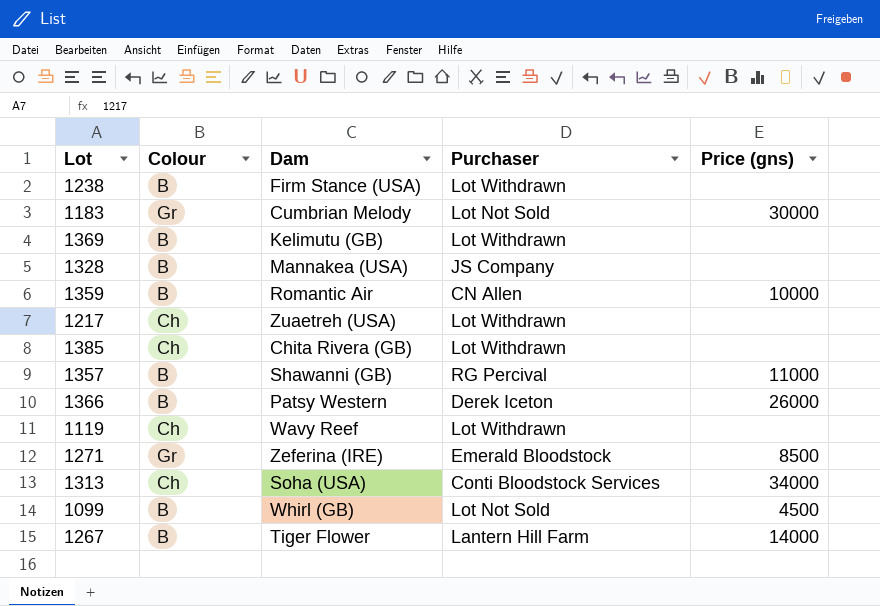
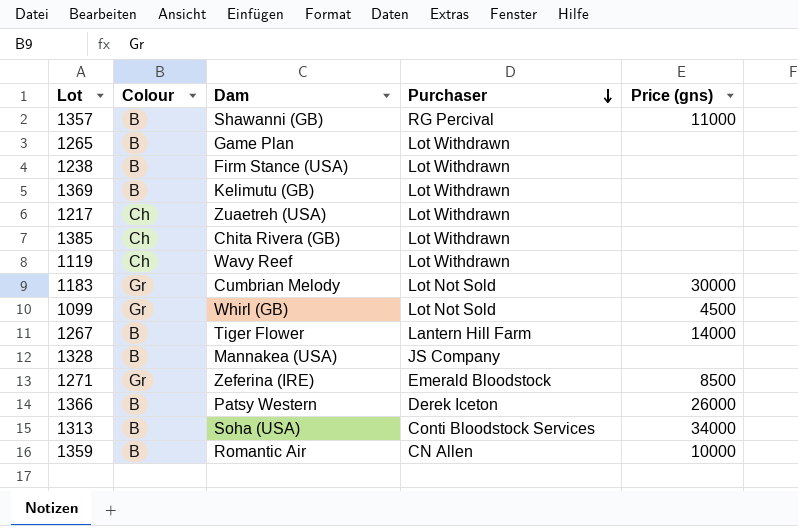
row order: none -> Purchaser descending
row 1265: none -> B | Game Plan | Lot Withdrawn | none
1099 | Colour: B -> Gr
1313 | Colour: Ch -> B

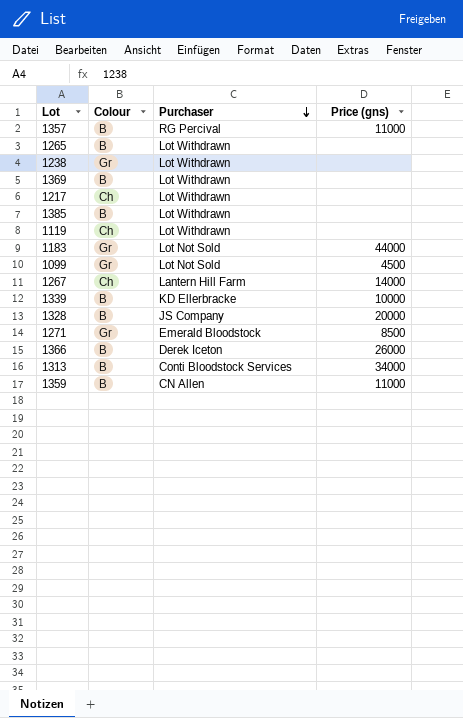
column Dam | position: 3 -> none
1238 | Colour: B -> Gr
1385 | Colour: Ch -> B
1183 | Price (gns): 30000 -> 44000
1267 | Colour: B -> Ch
row 1339: none -> B | KD Ellerbracke | 10000
1328 | Price (gns): none -> 20000
1359 | Price (gns): 10000 -> 11000

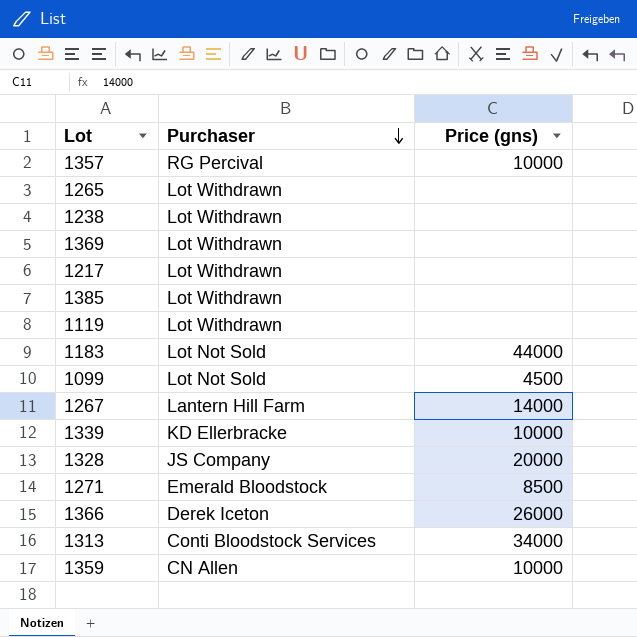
column Colour | position: 2 -> none
1357 | Price (gns): 11000 -> 10000
1359 | Price (gns): 11000 -> 10000

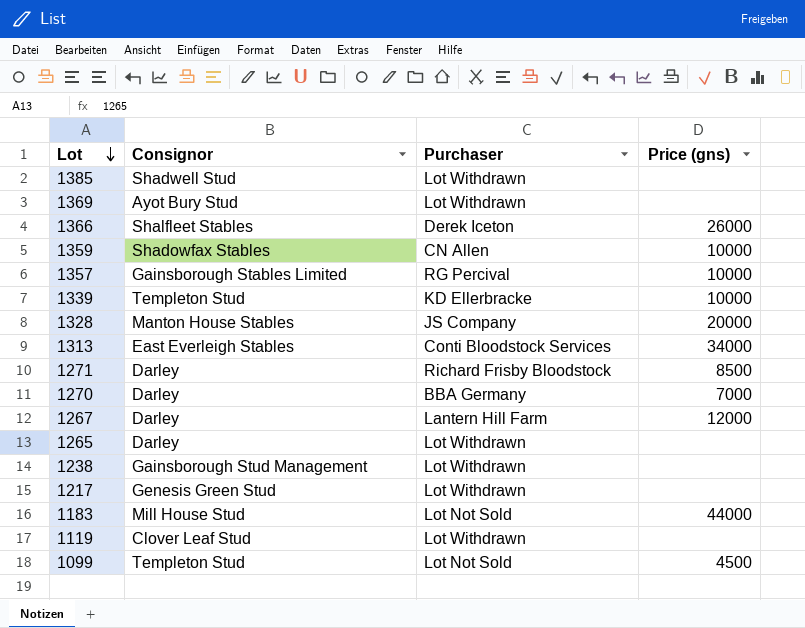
row order: Purchaser descending -> Lot descending
column Consignor | position: none -> 2
1271 | Purchaser: Emerald Bloodstock -> Richard Frisby Bloodstock
row 1270: none -> Darley | BBA Germany | 7000
1267 | Price (gns): 14000 -> 12000

